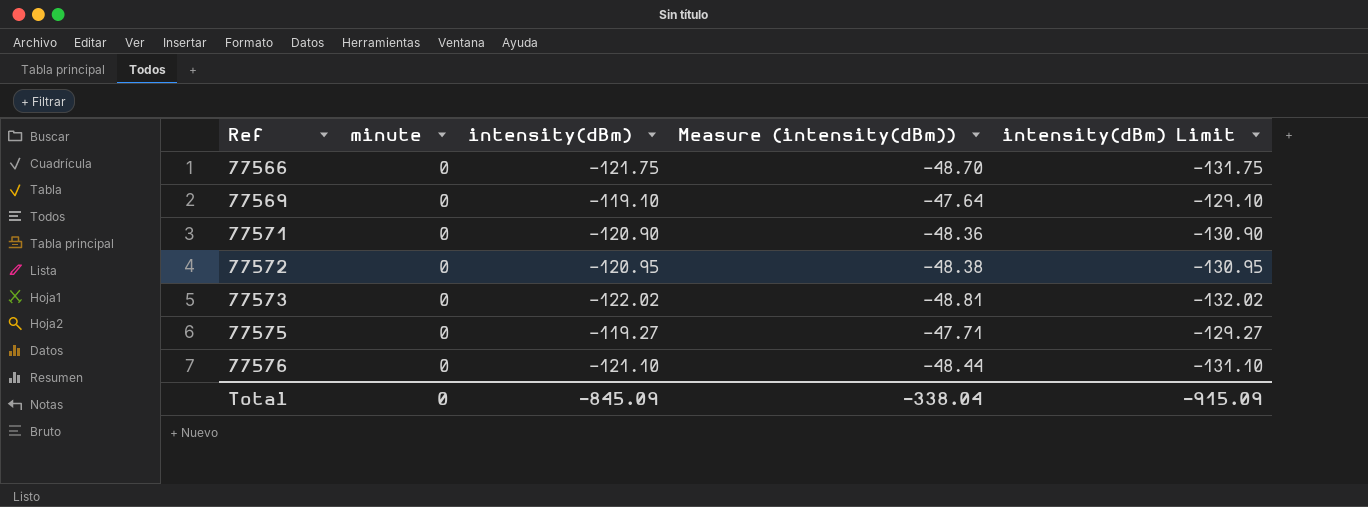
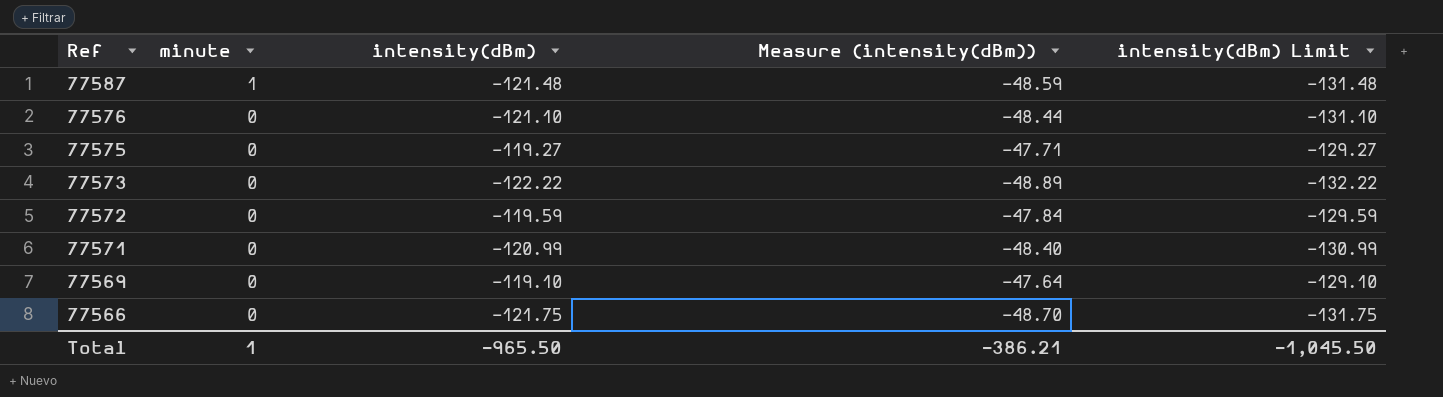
row order: Ref ascending -> Ref descending
row 77587: none -> 1 | -121.48 | -48.59 | -131.48
77573 | intensity(dBm): -122.02 -> -122.22
77573 | Measure (intensity(dBm)): -48.81 -> -48.89
77573 | intensity(dBm) Limit: -132.02 -> -132.22
77572 | intensity(dBm): -120.95 -> -119.59
77572 | Measure (intensity(dBm)): -48.38 -> -47.84
77572 | intensity(dBm) Limit: -130.95 -> -129.59
77571 | intensity(dBm): -120.90 -> -120.99
77571 | Measure (intensity(dBm)): -48.36 -> -48.40
77571 | intensity(dBm) Limit: -130.90 -> -130.99
Total | minute: 0 -> 1
Total | intensity(dBm): -845.09 -> -965.50
Total | Measure (intensity(dBm)): -338.04 -> -386.21
Total | intensity(dBm) Limit: -915.09 -> -1,045.50

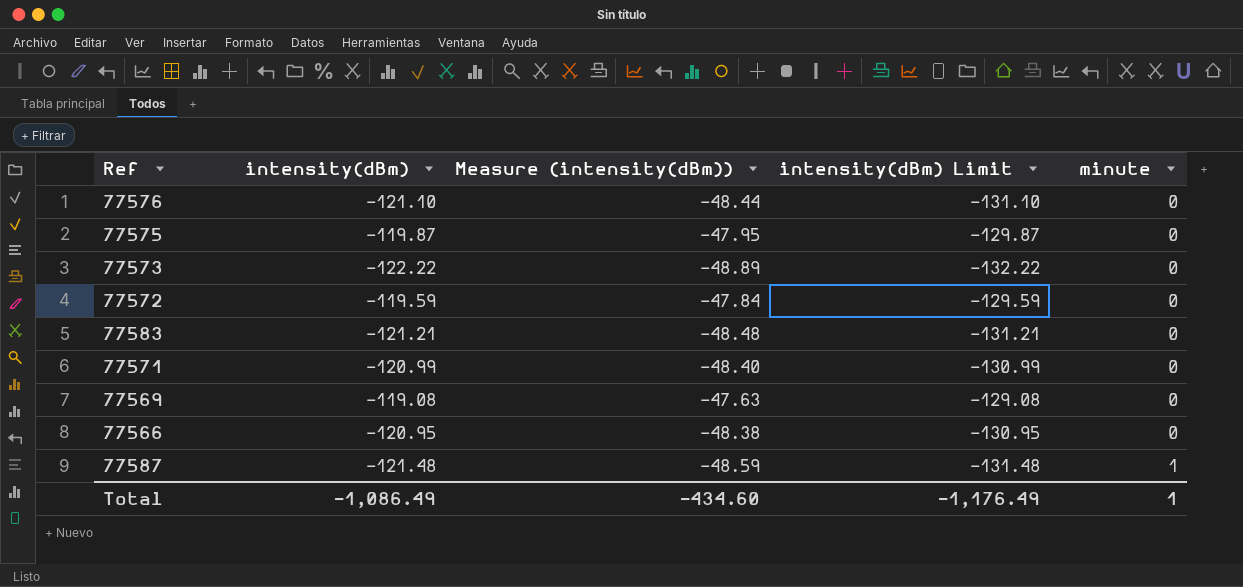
row order: Ref descending -> minute ascending
column minute | position: 2 -> 5
77575 | intensity(dBm): -119.27 -> -119.87
77575 | Measure (intensity(dBm)): -47.71 -> -47.95
77575 | intensity(dBm) Limit: -129.27 -> -129.87
row 77583: none -> -121.21 | -48.48 | -131.21 | 0
77569 | intensity(dBm): -119.10 -> -119.08
77569 | Measure (intensity(dBm)): -47.64 -> -47.63
77569 | intensity(dBm) Limit: -129.10 -> -129.08
77566 | intensity(dBm): -121.75 -> -120.95
77566 | Measure (intensity(dBm)): -48.70 -> -48.38
77566 | intensity(dBm) Limit: -131.75 -> -130.95
Total | intensity(dBm): -965.50 -> -1,086.49
Total | Measure (intensity(dBm)): -386.21 -> -434.60
Total | intensity(dBm) Limit: -1,045.50 -> -1,176.49

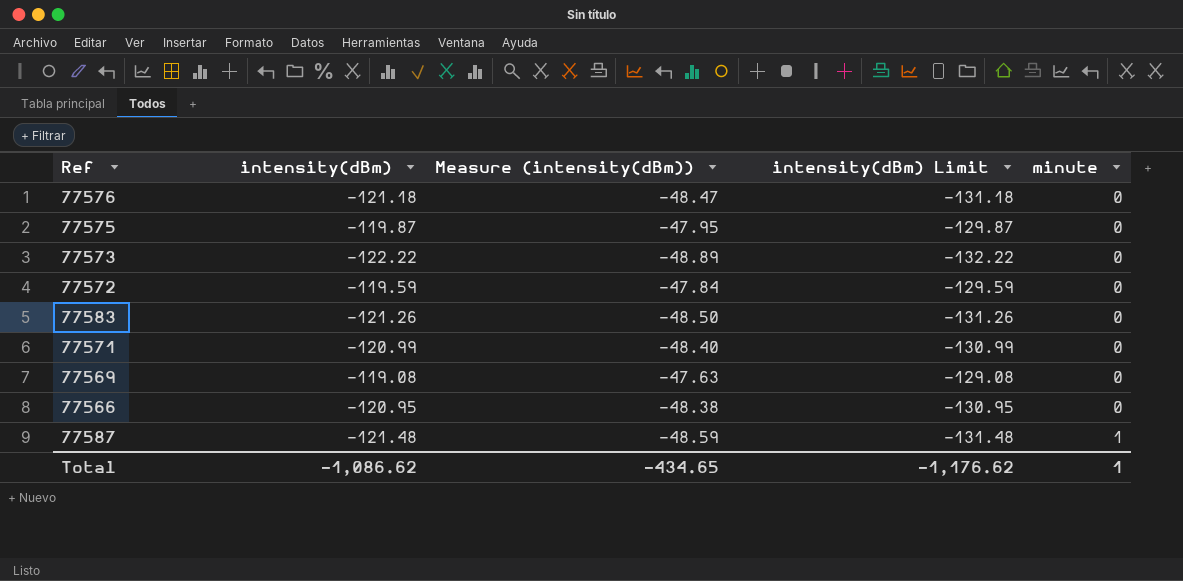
77576 | intensity(dBm): -121.10 -> -121.18
77576 | Measure (intensity(dBm)): -48.44 -> -48.47
77576 | intensity(dBm) Limit: -131.10 -> -131.18
77583 | intensity(dBm): -121.21 -> -121.26
77583 | Measure (intensity(dBm)): -48.48 -> -48.50
77583 | intensity(dBm) Limit: -131.21 -> -131.26
Total | intensity(dBm): -1,086.49 -> -1,086.62
Total | Measure (intensity(dBm)): -434.60 -> -434.65
Total | intensity(dBm) Limit: -1,176.49 -> -1,176.62

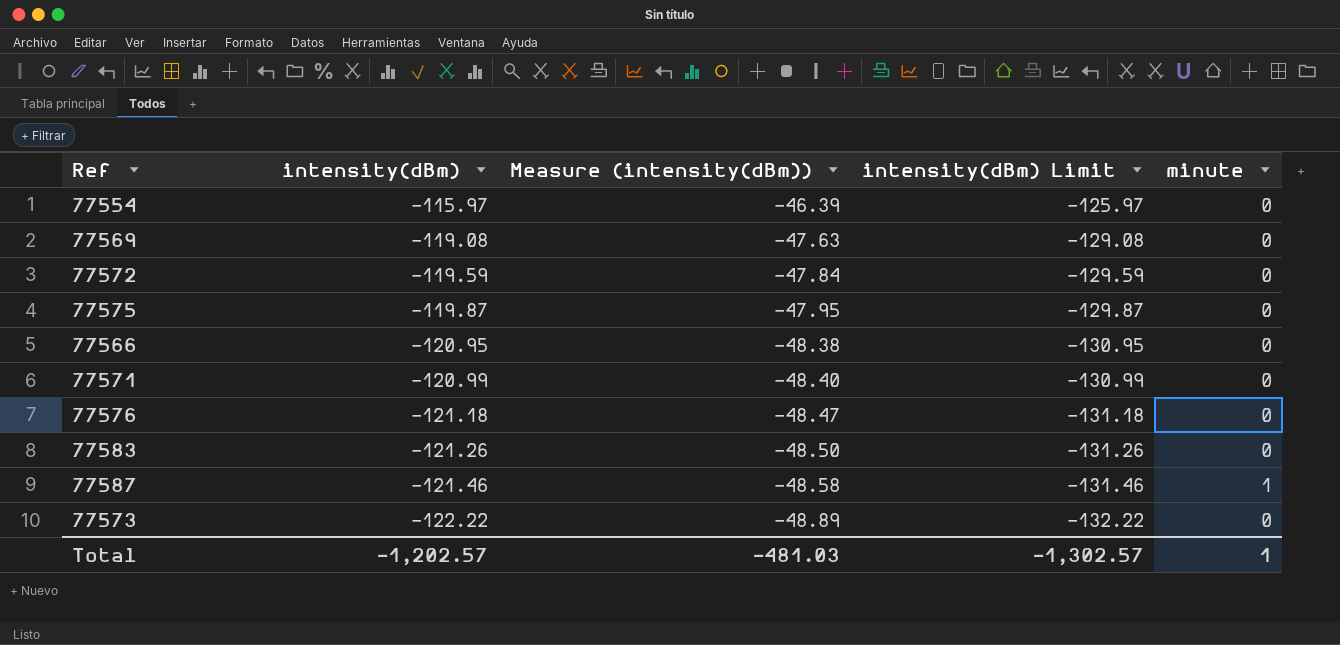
row order: minute ascending -> intensity(dBm) descending
row 77554: none -> -115.97 | -46.39 | -125.97 | 0
77587 | intensity(dBm): -121.48 -> -121.46
77587 | Measure (intensity(dBm)): -48.59 -> -48.58
77587 | intensity(dBm) Limit: -131.48 -> -131.46
Total | intensity(dBm): -1,086.62 -> -1,202.57
Total | Measure (intensity(dBm)): -434.65 -> -481.03
Total | intensity(dBm) Limit: -1,176.62 -> -1,302.57

